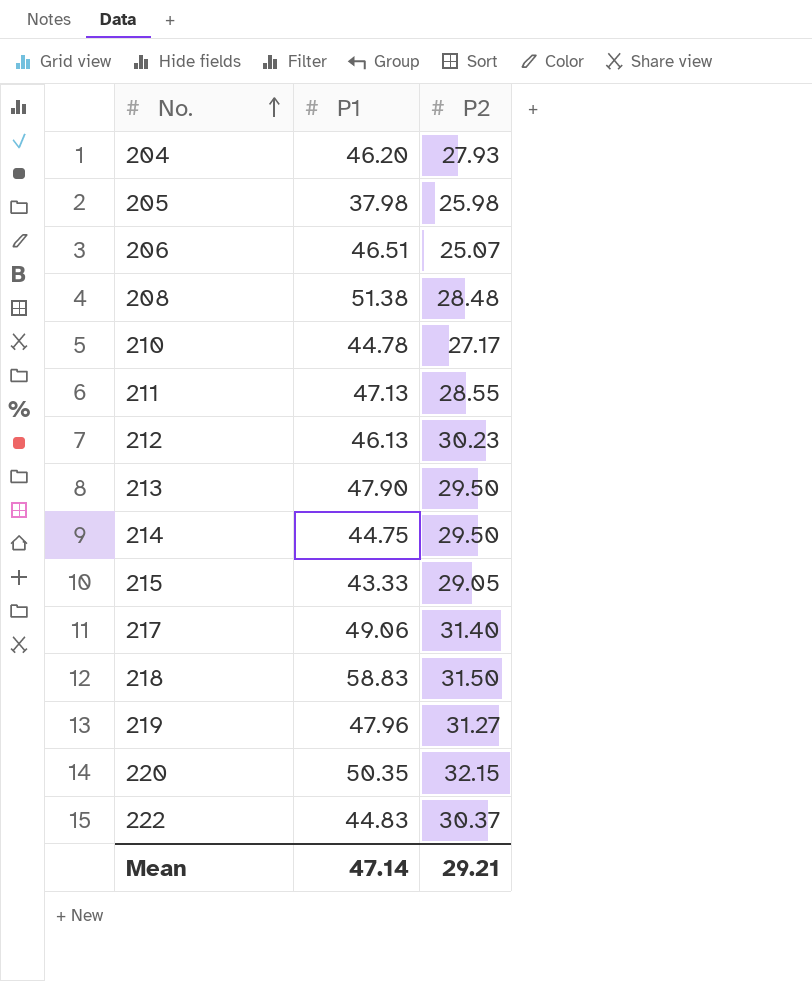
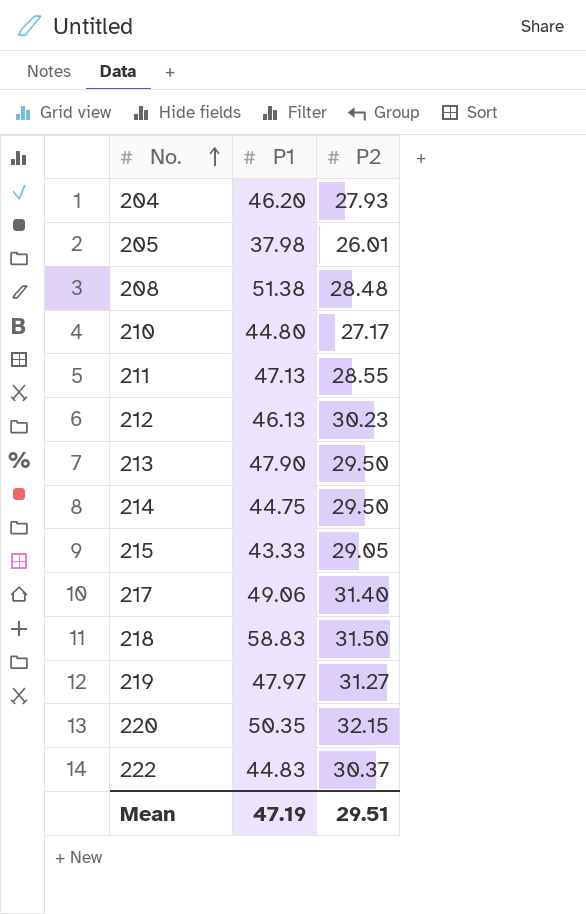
row 206: 46.51 | 25.07 -> none
205 | P2: 25.98 -> 26.01
210 | P1: 44.78 -> 44.80
219 | P1: 47.96 -> 47.97
Mean | P1: 47.14 -> 47.19
Mean | P2: 29.21 -> 29.51

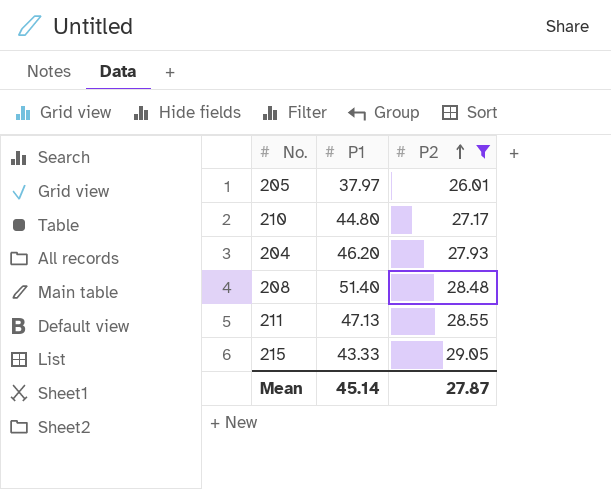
filter: none -> P2 <= 29.05
row order: No. ascending -> P2 ascending
205 | P1: 37.98 -> 37.97
208 | P1: 51.38 -> 51.40
Mean | P1: 47.19 -> 45.14
Mean | P2: 29.51 -> 27.87

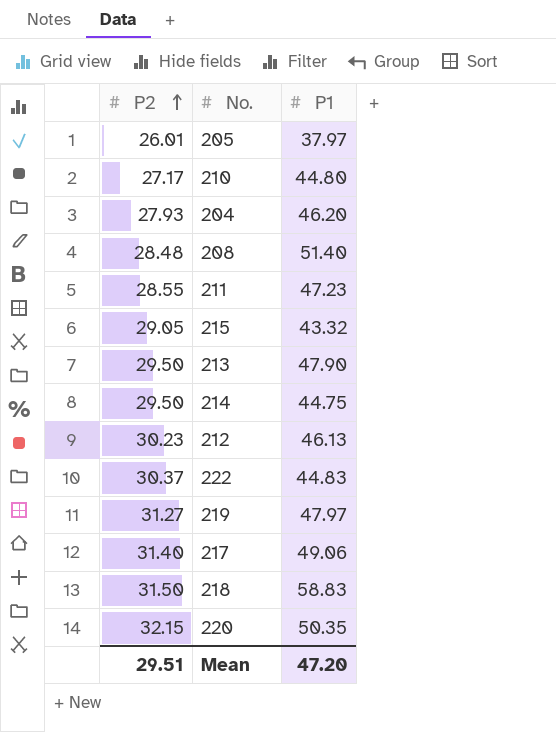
filter: P2 <= 29.05 -> none
column P2 | position: 3 -> 1
211 | P1: 47.13 -> 47.23
215 | P1: 43.33 -> 43.32
Mean | P2: 27.87 -> 29.51
Mean | P1: 45.14 -> 47.20

